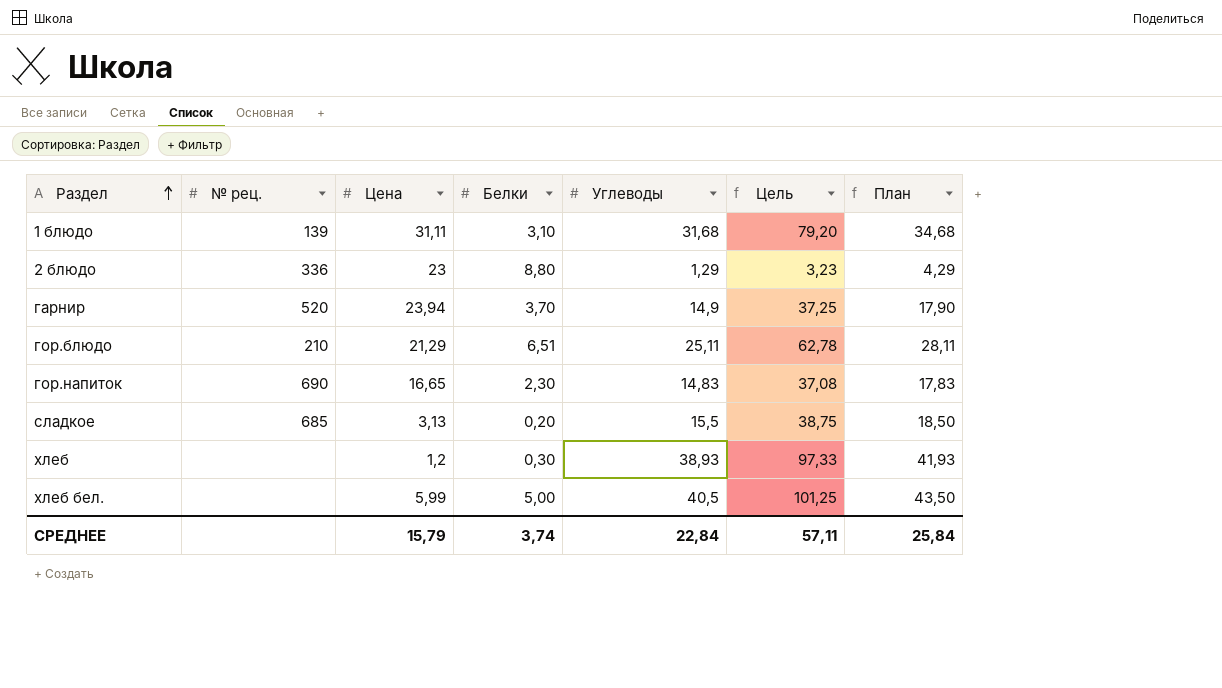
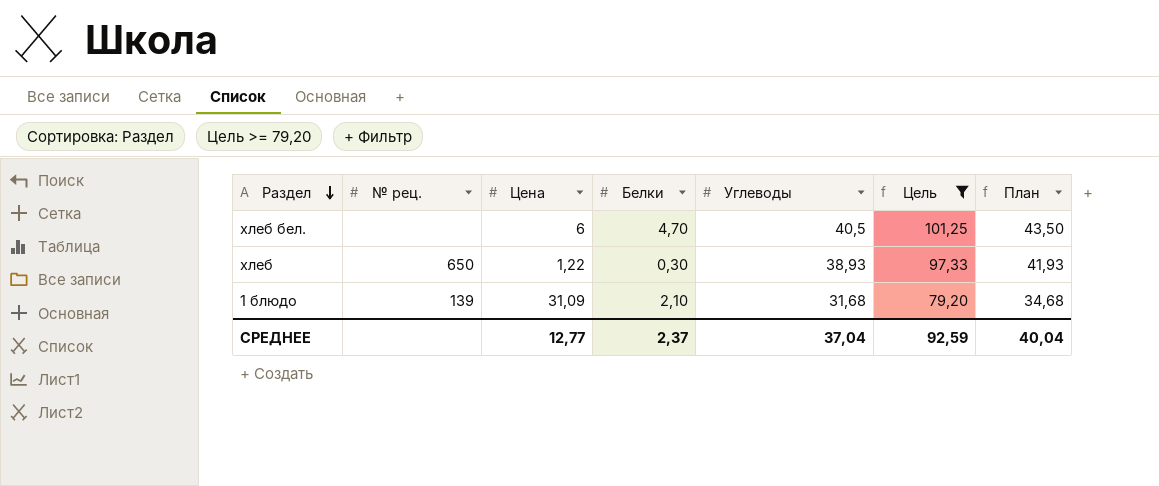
filter: none -> Цель >= 79,20
row order: Раздел ascending -> Раздел descending
хлеб бел. | Цена: 5,99 -> 6
хлеб бел. | Белки: 5,00 -> 4,70
хлеб | № рец.: none -> 650
хлеб | Цена: 1,2 -> 1,22
1 блюдо | Цена: 31,11 -> 31,09
1 блюдо | Белки: 3,10 -> 2,10
СРЕДНЕЕ | Цена: 15,79 -> 12,77
СРЕДНЕЕ | Белки: 3,74 -> 2,37
СРЕДНЕЕ | Углеводы: 22,84 -> 37,04
СРЕДНЕЕ | Цель: 57,11 -> 92,59
СРЕДНЕЕ | План: 25,84 -> 40,04

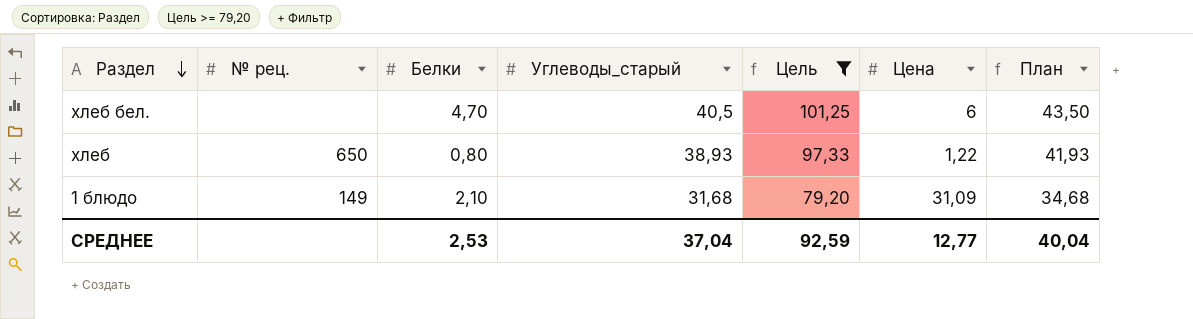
column name: Углеводы -> Углеводы_старый
column Цена | position: 3 -> 6
хлеб | Белки: 0,30 -> 0,80
1 блюдо | № рец.: 139 -> 149
СРЕДНЕЕ | Белки: 2,37 -> 2,53

